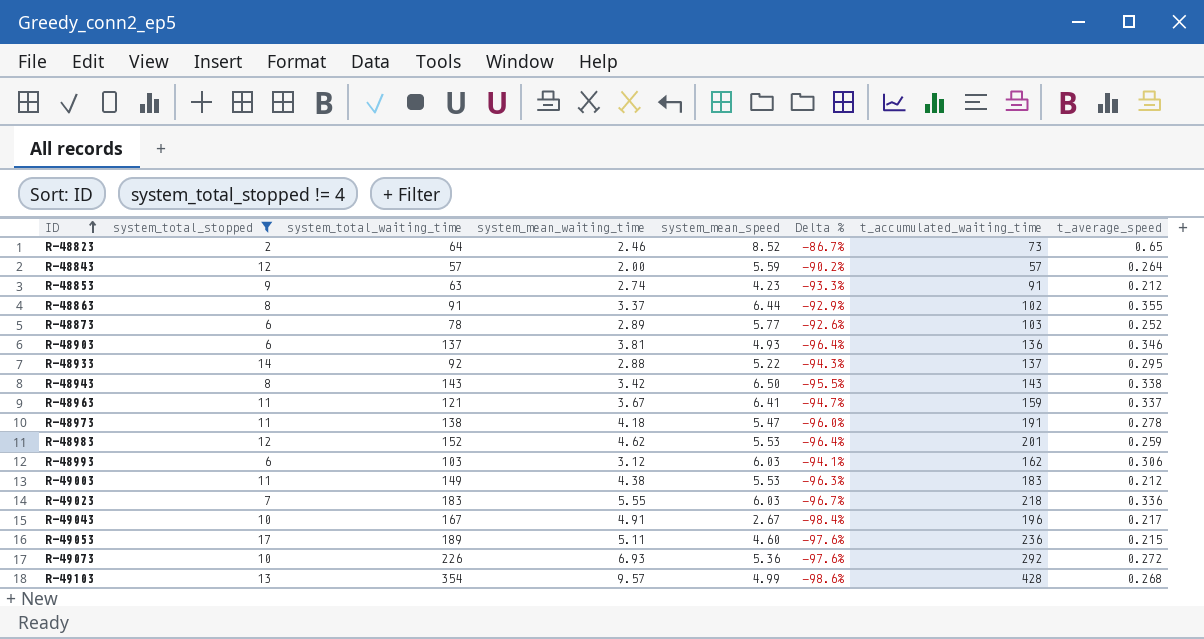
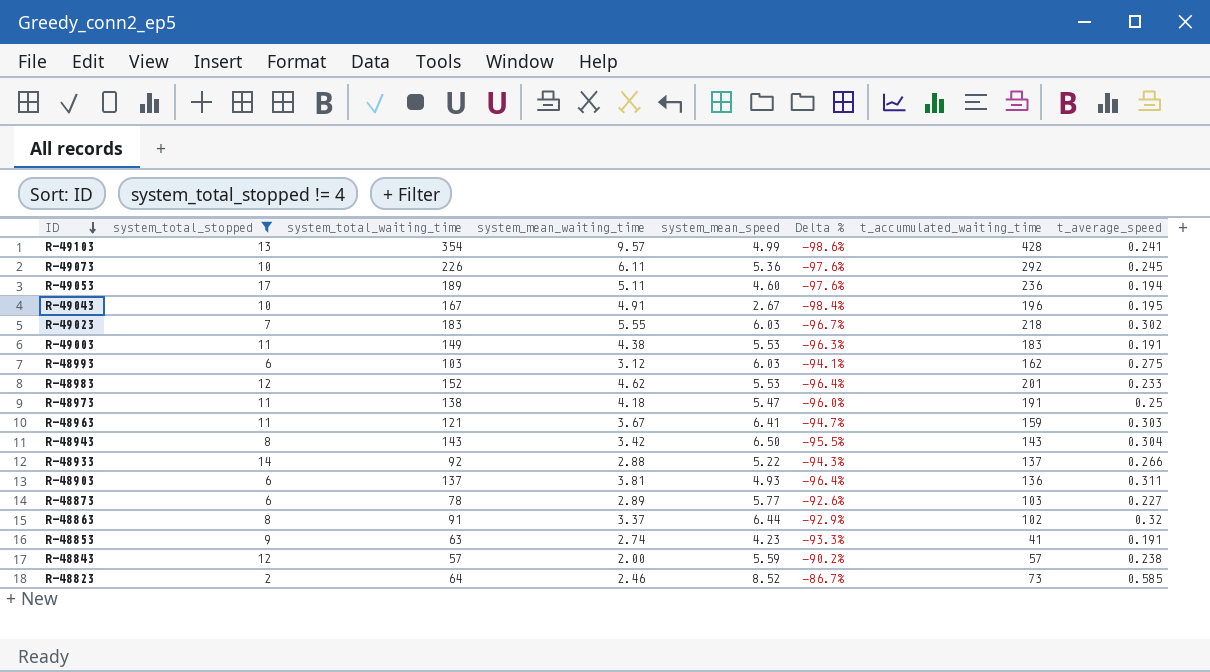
row order: ID ascending -> ID descending
R-49103 | t_average_speed: 0.268 -> 0.241
R-49073 | system_mean_waiting_time: 6.93 -> 6.11
R-49073 | t_average_speed: 0.272 -> 0.245
R-49053 | t_average_speed: 0.215 -> 0.194
R-49043 | t_average_speed: 0.217 -> 0.195
R-49023 | t_average_speed: 0.336 -> 0.302
R-49003 | t_average_speed: 0.212 -> 0.191
R-48993 | t_average_speed: 0.306 -> 0.275
R-48983 | t_average_speed: 0.259 -> 0.233
R-48973 | t_average_speed: 0.278 -> 0.25
R-48963 | t_average_speed: 0.337 -> 0.303
R-48943 | t_average_speed: 0.338 -> 0.304
R-48933 | t_average_speed: 0.295 -> 0.266
R-48903 | t_average_speed: 0.346 -> 0.311
R-48873 | t_average_speed: 0.252 -> 0.227
R-48863 | t_average_speed: 0.355 -> 0.32
R-48853 | t_accumulated_waiting_time: 91 -> 41
R-48853 | t_average_speed: 0.212 -> 0.191
R-48843 | t_average_speed: 0.264 -> 0.238
R-48823 | t_average_speed: 0.65 -> 0.585

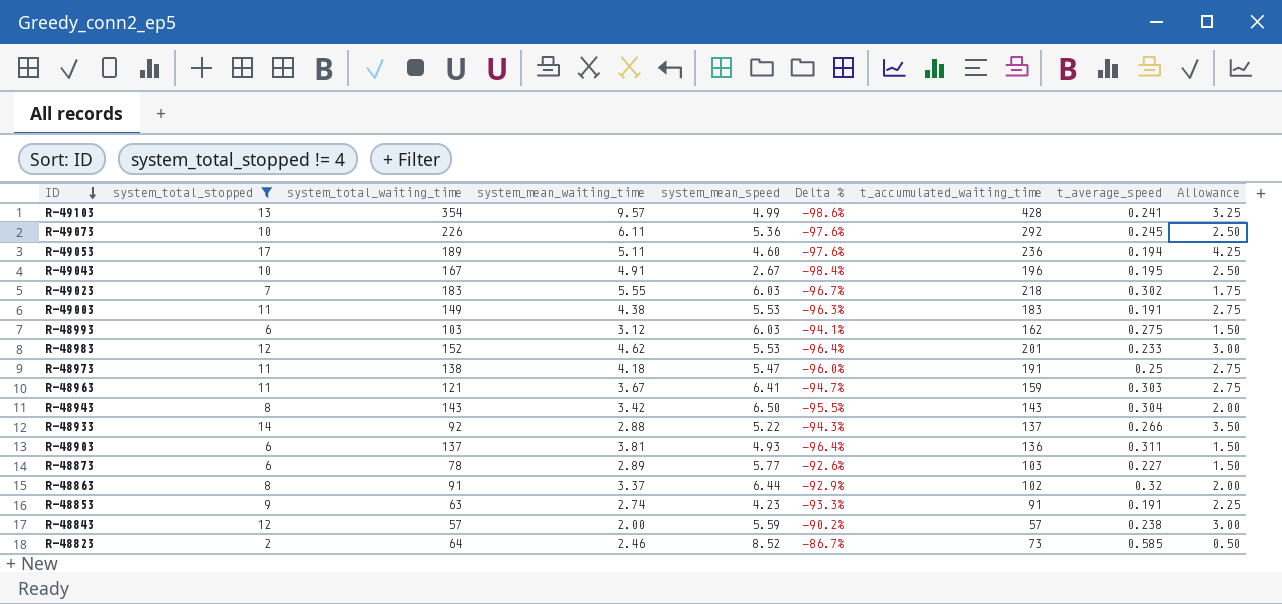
column Allowance | formula: none -> [system_total_stopped] * 0.25
R-48853 | t_accumulated_waiting_time: 41 -> 91

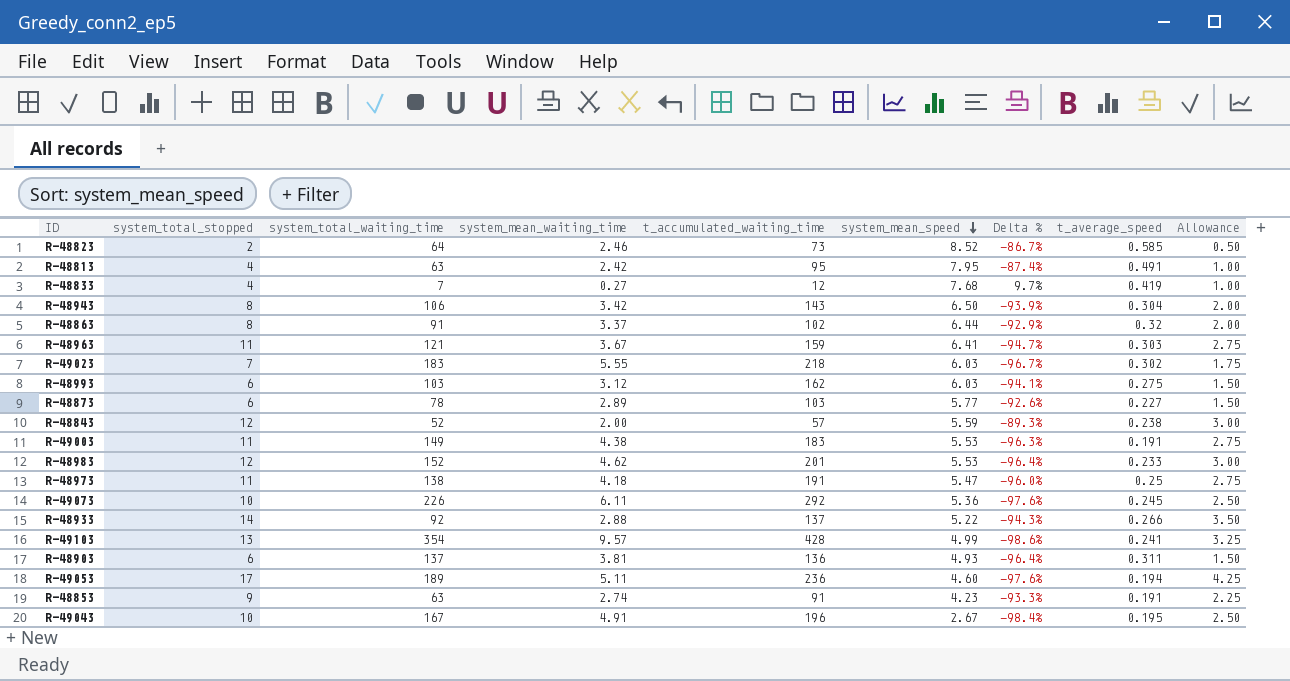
filter: system_total_stopped != 4 -> none
row order: ID descending -> system_mean_speed descending
column t_accumulated_waiting_time | position: 7 -> 5
R-48943 | system_total_waiting_time: 143 -> 106
R-48943 | Delta %: -95.5% -> -93.9%
R-48843 | system_total_waiting_time: 57 -> 52
R-48843 | Delta %: -90.2% -> -89.3%

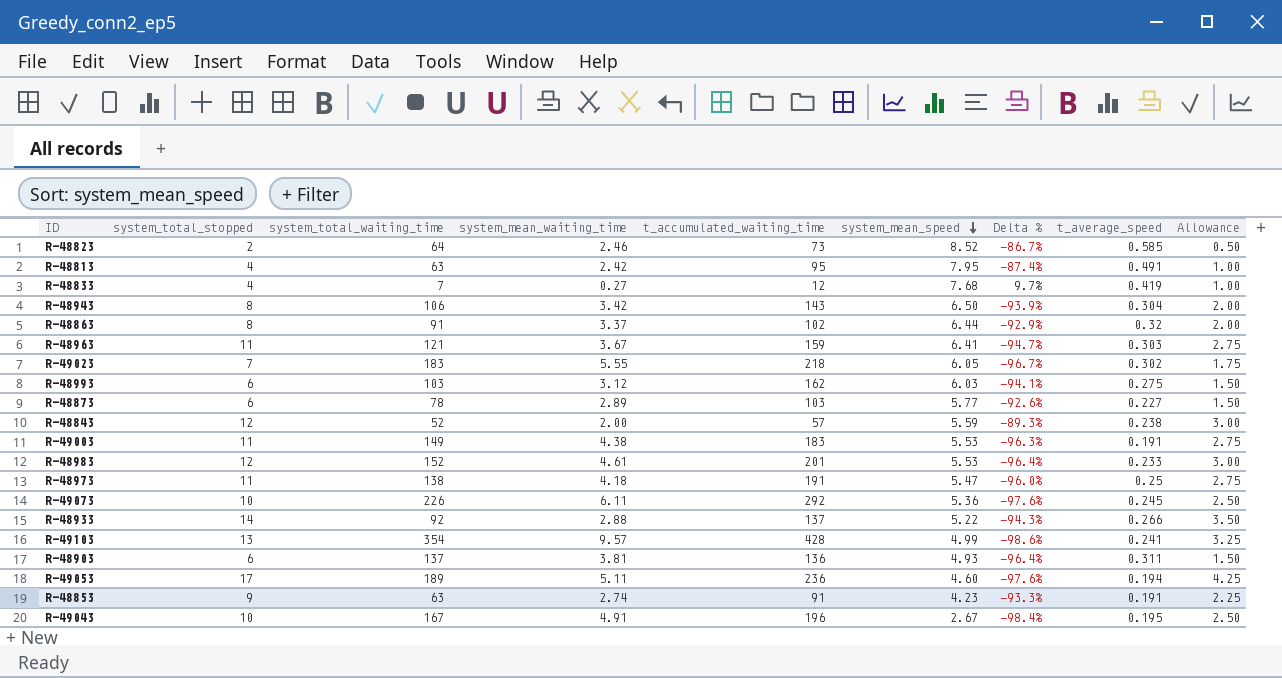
R-49023 | system_mean_speed: 6.03 -> 6.05
R-48983 | system_mean_waiting_time: 4.62 -> 4.61

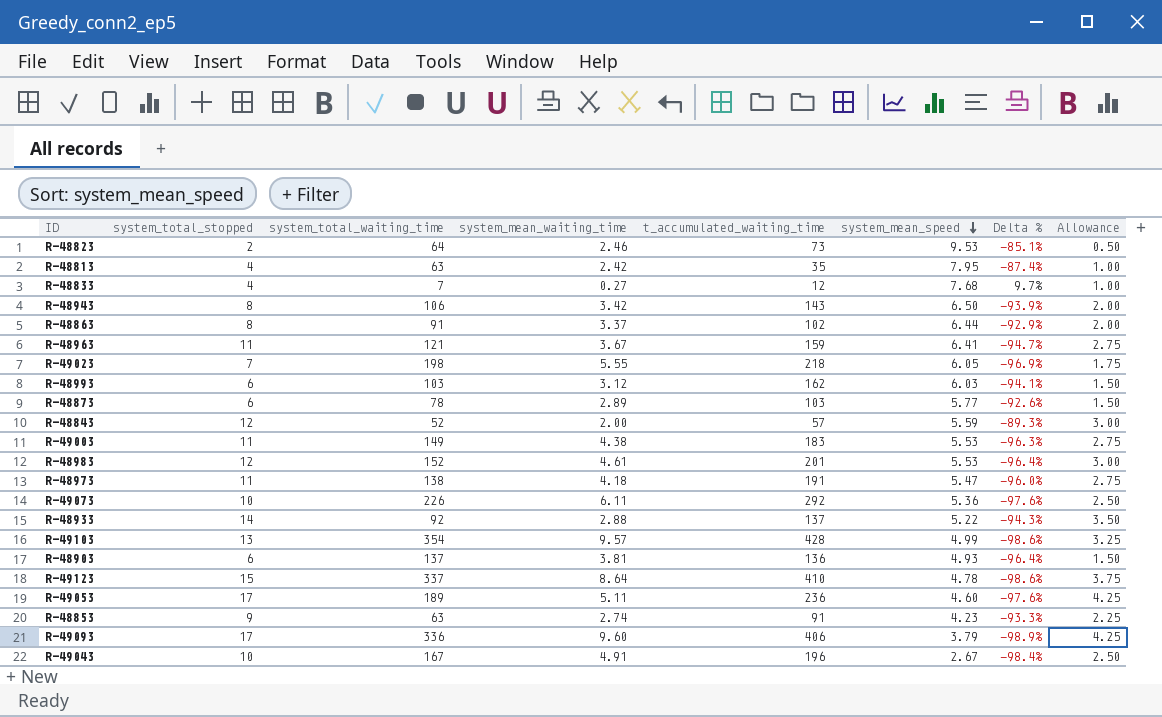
column t_average_speed | position: 8 -> none
R-48823 | system_mean_speed: 8.52 -> 9.53
R-48823 | Delta %: -86.7% -> -85.1%
R-48813 | t_accumulated_waiting_time: 95 -> 35
R-49023 | system_total_waiting_time: 183 -> 198
R-49023 | Delta %: -96.7% -> -96.9%
row R-49123: none -> 15 | 337 | 8.64 | 410 | 4.78 | -98.6% | 3.75
row R-49093: none -> 17 | 336 | 9.60 | 406 | 3.79 | -98.9% | 4.25

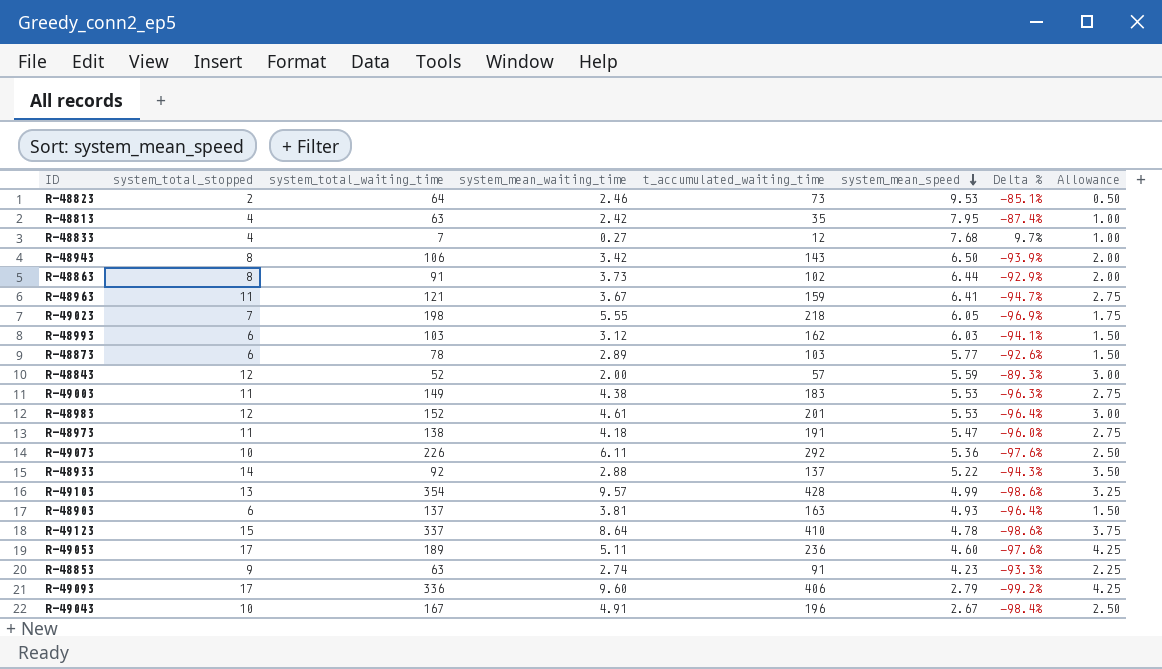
R-48863 | system_mean_waiting_time: 3.37 -> 3.73
R-48903 | t_accumulated_waiting_time: 136 -> 163
R-49093 | system_mean_speed: 3.79 -> 2.79
R-49093 | Delta %: -98.9% -> -99.2%

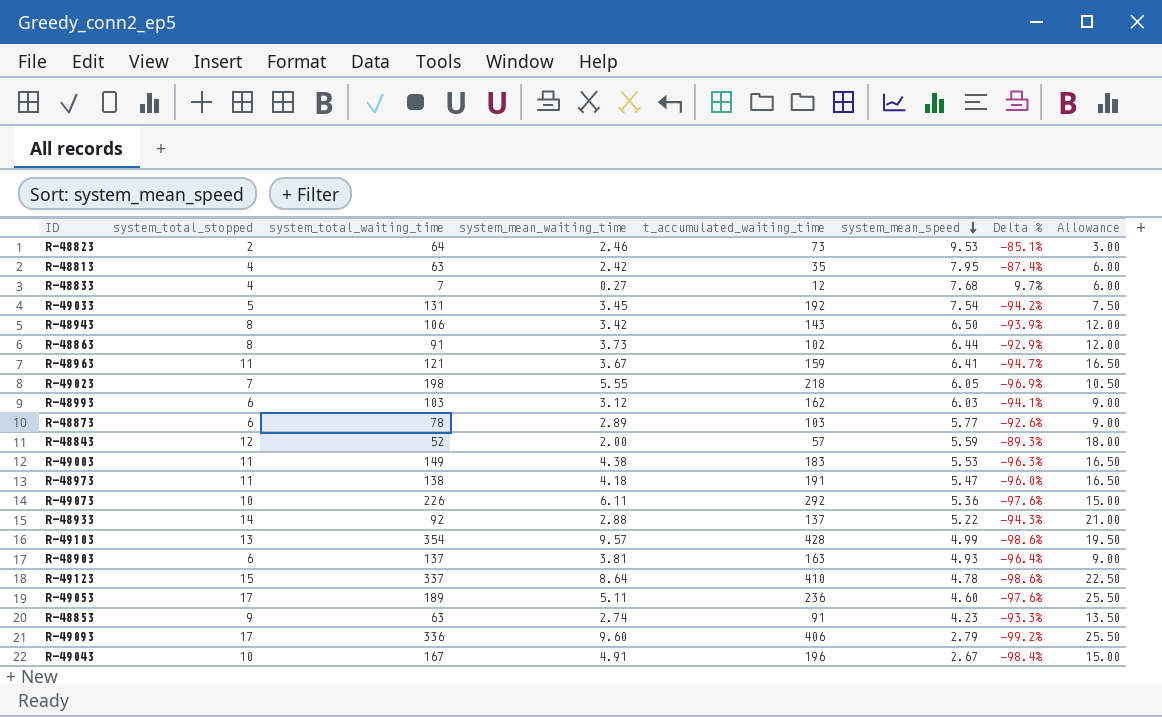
column Allowance | formula: [system_total_stopped] * 0.25 -> [system_total_stopped] * 1.5
row R-48983: 12 | 152 | 4.61 | 201 | 5.53 | -96.4% | 3.00 -> none
row R-49033: none -> 5 | 131 | 3.45 | 192 | 7.54 | -94.2% | 7.50

